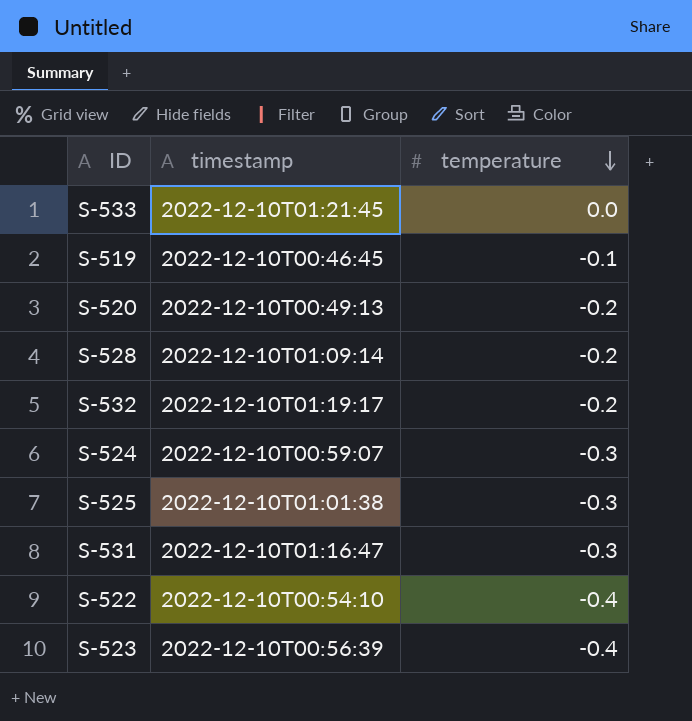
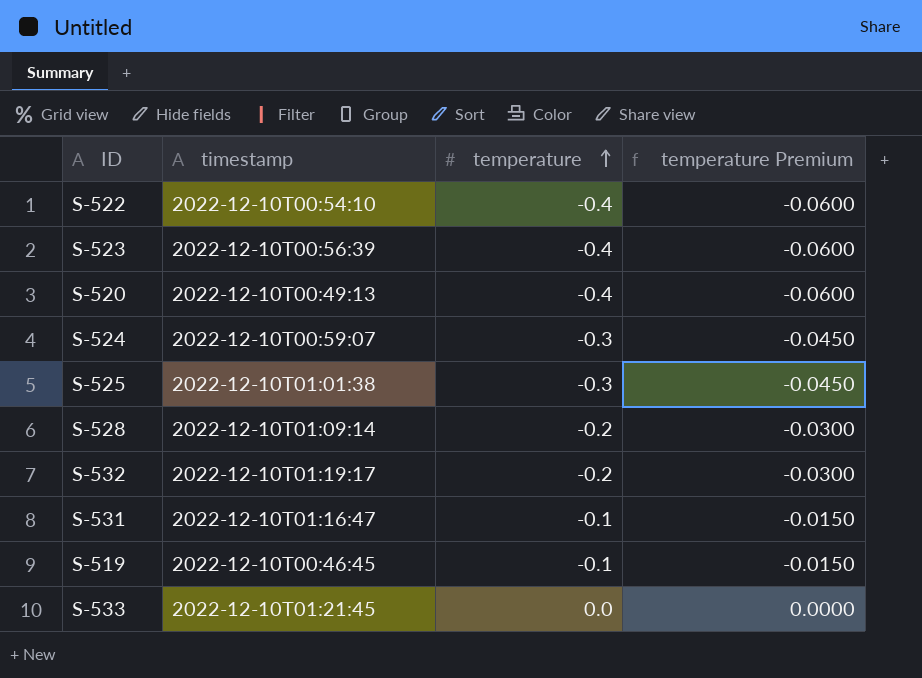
row order: temperature descending -> temperature ascending
column temperature Premium | formula: none -> [temperature] * 0.15
S-520 | temperature: -0.2 -> -0.4
S-531 | temperature: -0.3 -> -0.1

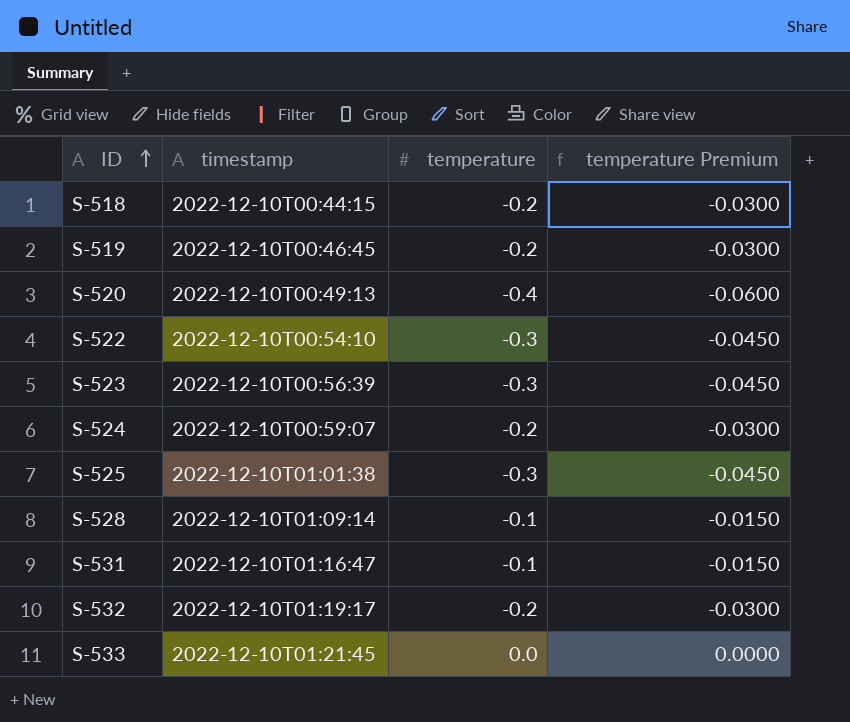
row order: temperature ascending -> ID ascending
row S-518: none -> 2022-12-10T00:44:15 | -0.2 | -0.0300
S-519 | temperature: -0.1 -> -0.2
S-519 | temperature Premium: -0.0150 -> -0.0300
S-522 | temperature: -0.4 -> -0.3
S-522 | temperature Premium: -0.0600 -> -0.0450
S-523 | temperature: -0.4 -> -0.3
S-523 | temperature Premium: -0.0600 -> -0.0450
S-524 | temperature: -0.3 -> -0.2
S-524 | temperature Premium: -0.0450 -> -0.0300
S-528 | temperature: -0.2 -> -0.1
S-528 | temperature Premium: -0.0300 -> -0.0150

